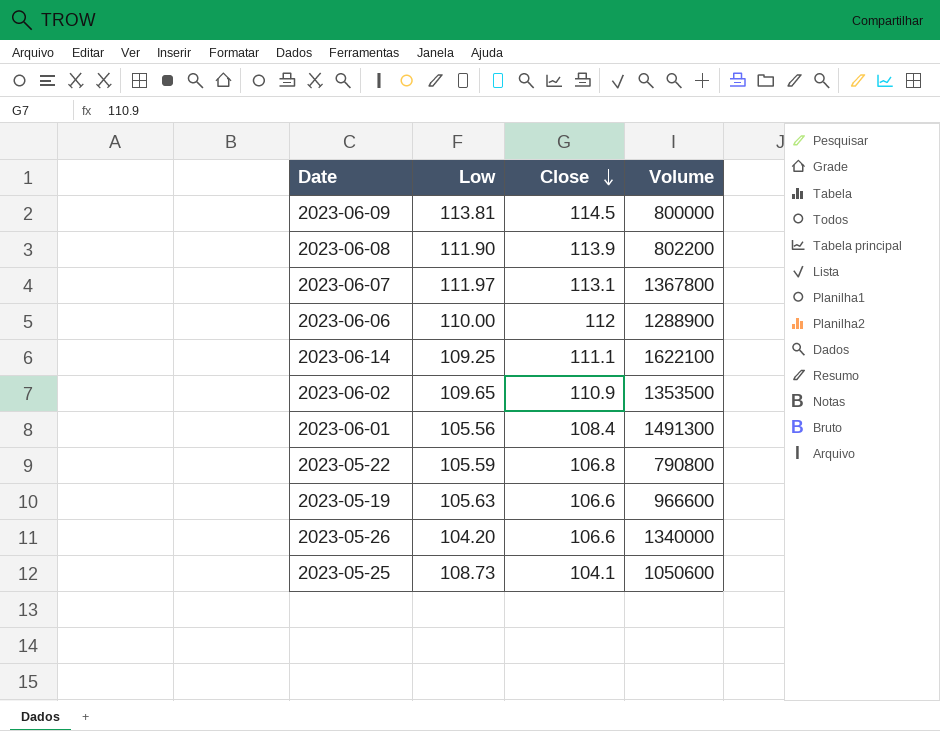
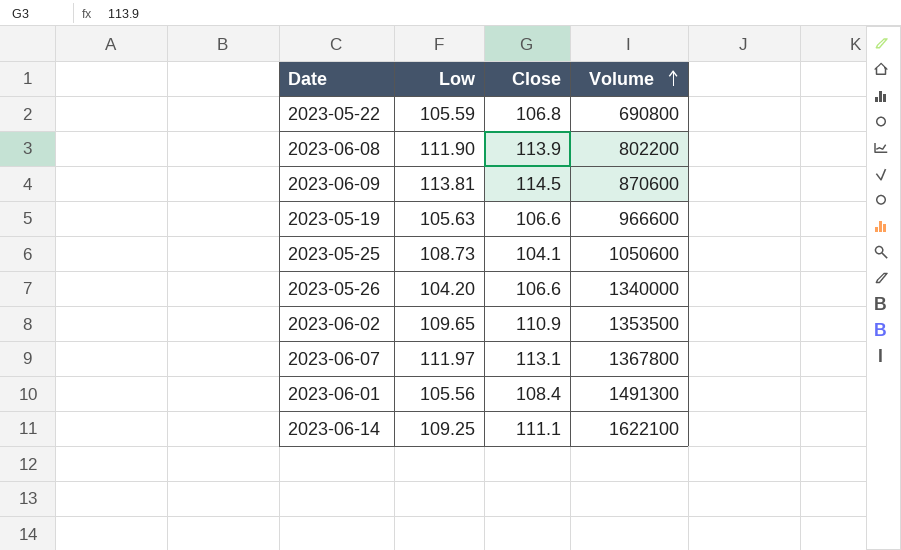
row order: Close descending -> Volume ascending
row 2023-06-06: 110.00 | 112 | 1288900 -> none
2023-05-22 | Volume: 790800 -> 690800
2023-06-09 | Volume: 800000 -> 870600

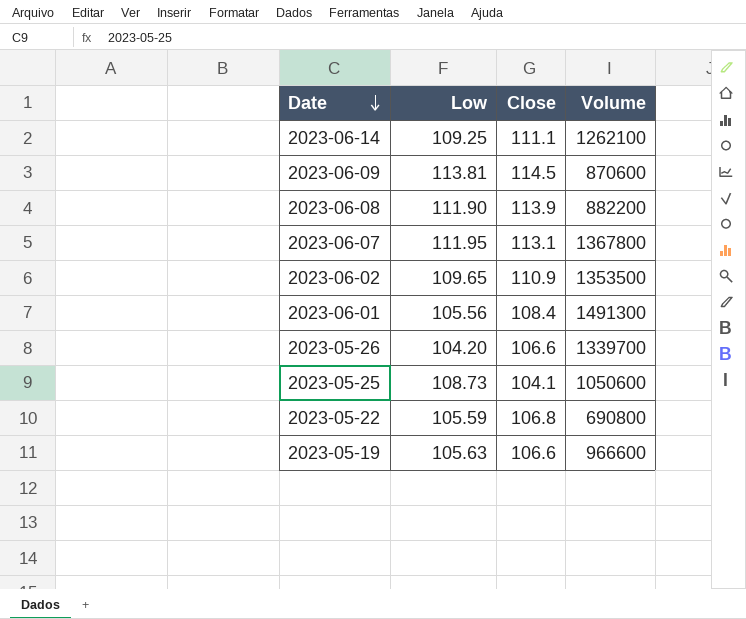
row order: Volume ascending -> Date descending
2023-06-14 | Volume: 1622100 -> 1262100
2023-06-08 | Volume: 802200 -> 882200
2023-06-07 | Low: 111.97 -> 111.95
2023-05-26 | Volume: 1340000 -> 1339700

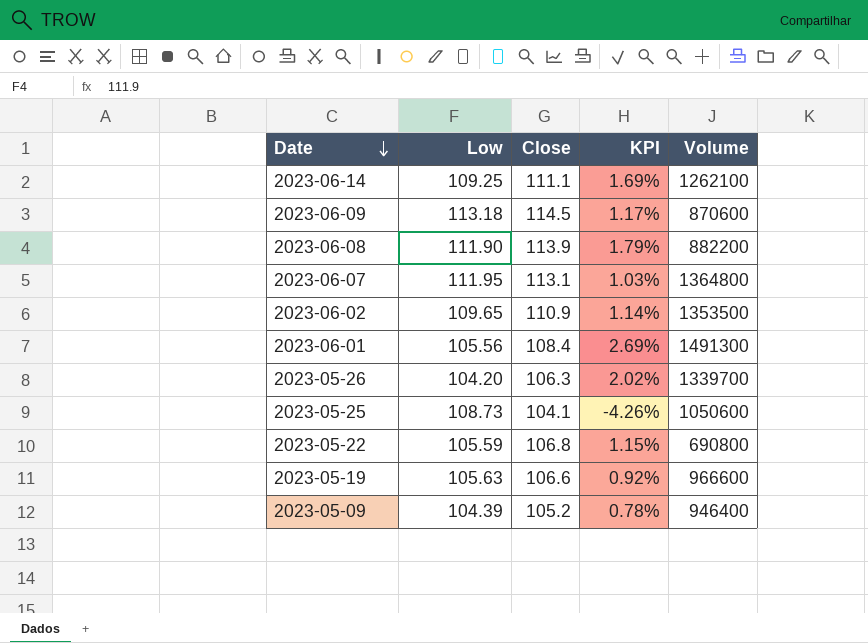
column KPI | formula: none -> ([Close] - [Low]) / [Low]
2023-06-09 | Low: 113.81 -> 113.18
2023-06-07 | Volume: 1367800 -> 1364800
2023-05-26 | Close: 106.6 -> 106.3
row 2023-05-09: none -> 104.39 | 105.2 | 0.78% | 946400

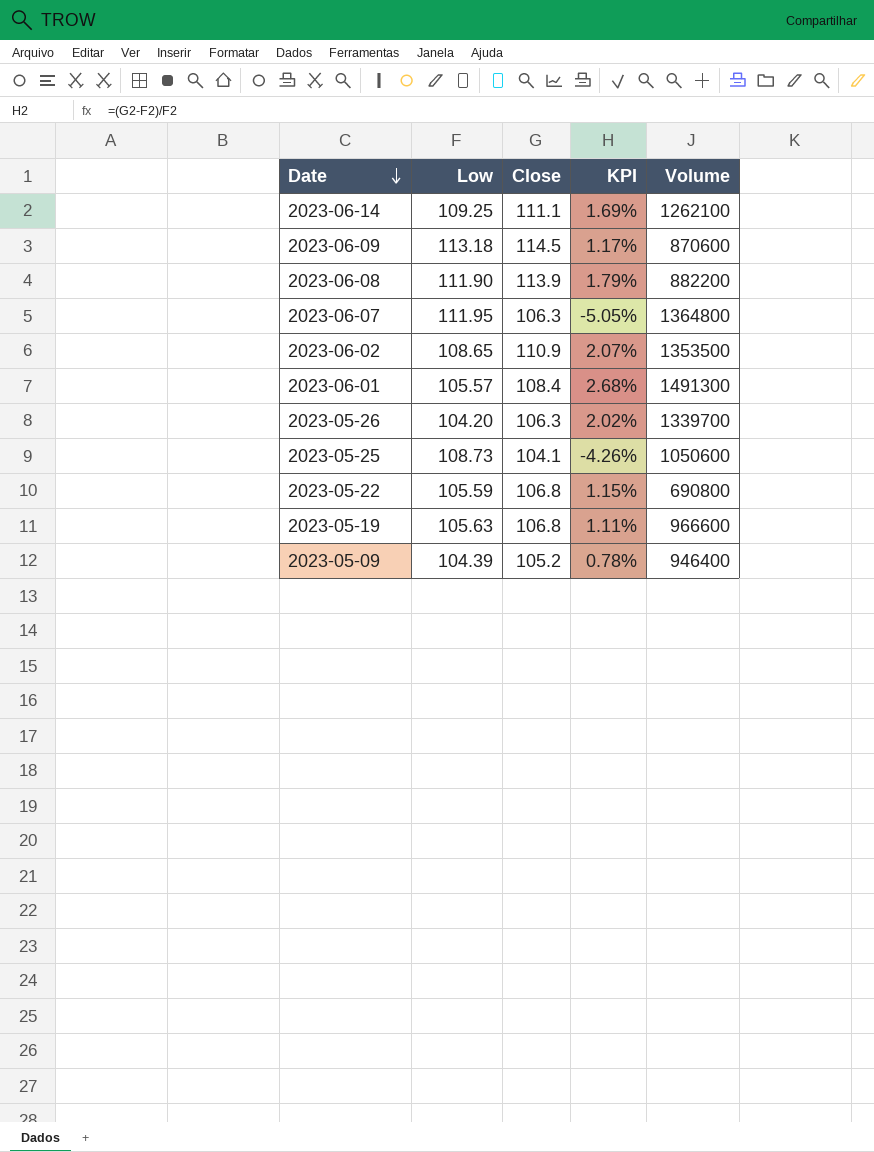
2023-06-07 | Close: 113.1 -> 106.3
2023-06-07 | KPI: 1.03% -> -5.05%
2023-06-02 | Low: 109.65 -> 108.65
2023-06-02 | KPI: 1.14% -> 2.07%
2023-06-01 | Low: 105.56 -> 105.57
2023-06-01 | KPI: 2.69% -> 2.68%
2023-05-19 | Close: 106.6 -> 106.8
2023-05-19 | KPI: 0.92% -> 1.11%

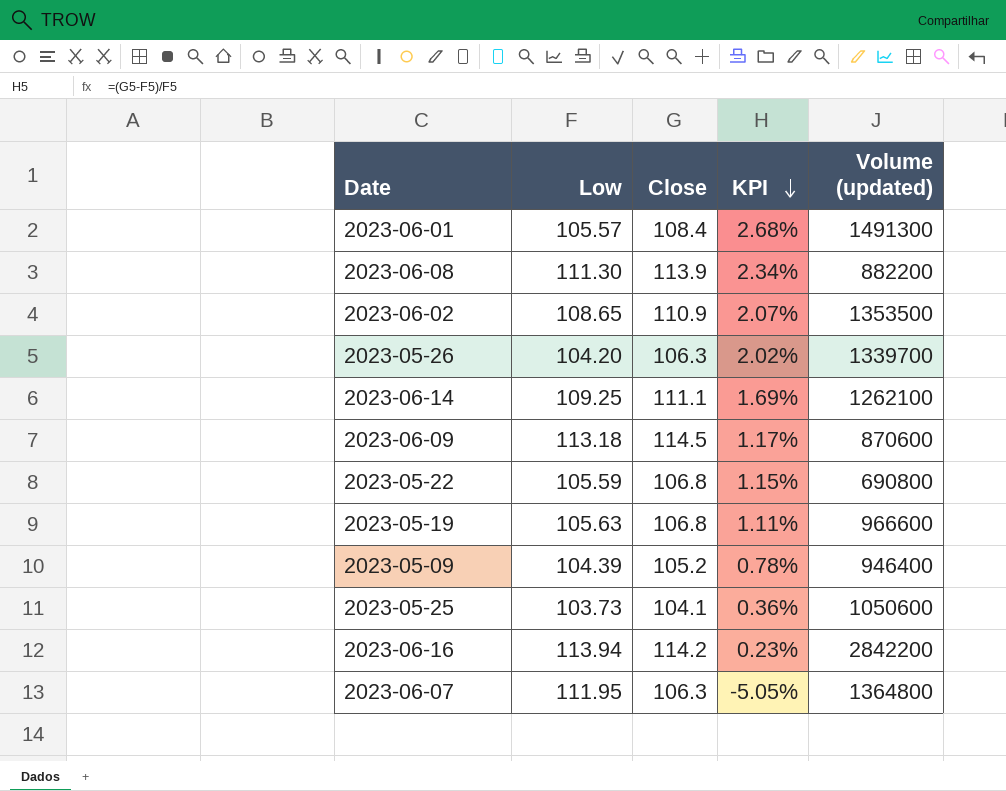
row order: Date descending -> KPI descending
column name: Volume -> Volume (updated)
2023-06-08 | Low: 111.90 -> 111.30
2023-06-08 | KPI: 1.79% -> 2.34%
2023-05-25 | Low: 108.73 -> 103.73
2023-05-25 | KPI: -4.26% -> 0.36%
row 2023-06-16: none -> 113.94 | 114.2 | 0.23% | 2842200

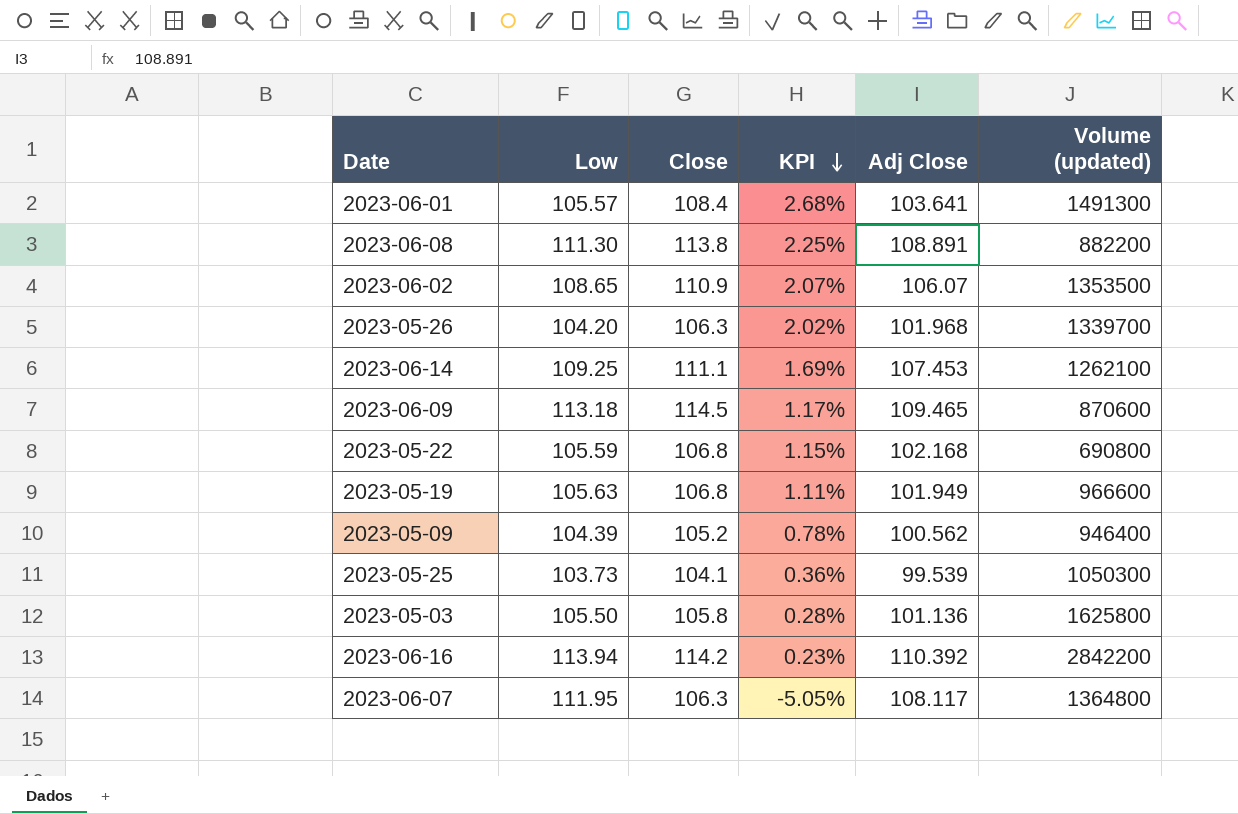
column Adj Close | position: none -> 5
2023-06-08 | Close: 113.9 -> 113.8
2023-06-08 | KPI: 2.34% -> 2.25%
2023-05-25 | Volume (updated): 1050600 -> 1050300
row 2023-05-03: none -> 105.50 | 105.8 | 0.28% | 101.136 | 1625800

